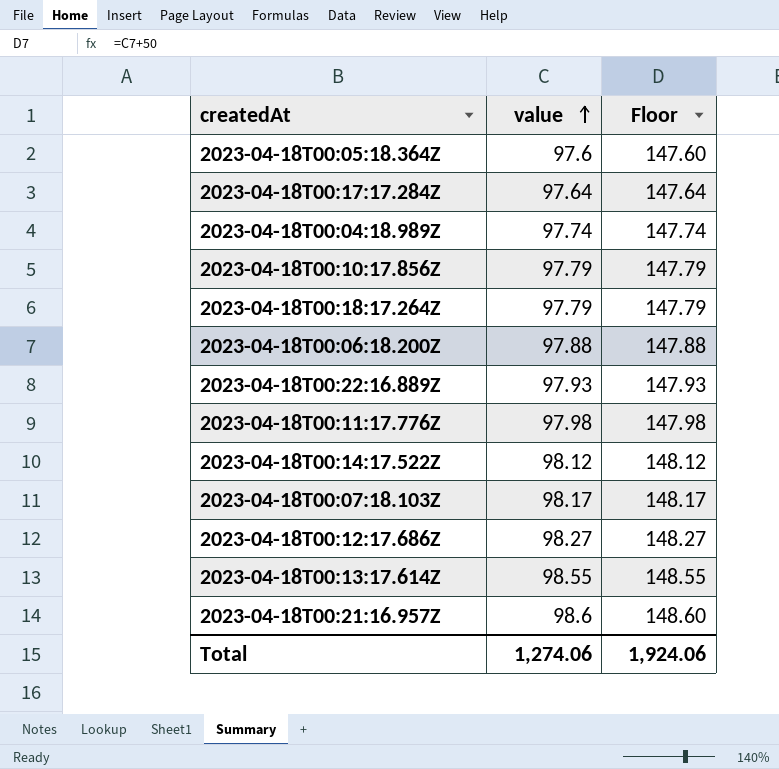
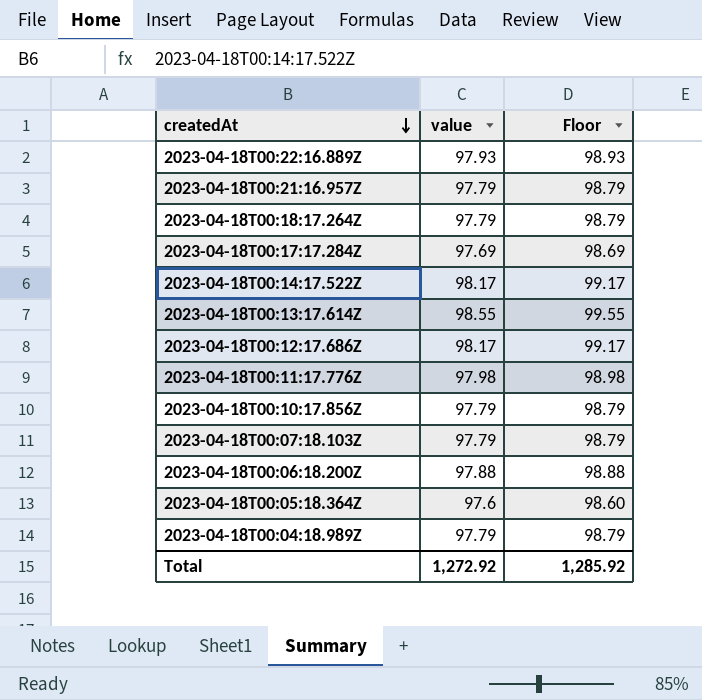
row order: value ascending -> createdAt descending
column Floor | formula: [value] + 50 -> [value] + 1
2023-04-18T00:21:16.957Z | value: 98.6 -> 97.79
2023-04-18T00:17:17.284Z | value: 97.64 -> 97.69
2023-04-18T00:14:17.522Z | value: 98.12 -> 98.17
2023-04-18T00:12:17.686Z | value: 98.27 -> 98.17
2023-04-18T00:07:18.103Z | value: 98.17 -> 97.79
2023-04-18T00:04:18.989Z | value: 97.74 -> 97.79
Total | value: 1,274.06 -> 1,272.92
Total | Floor: 1,924.06 -> 1,285.92

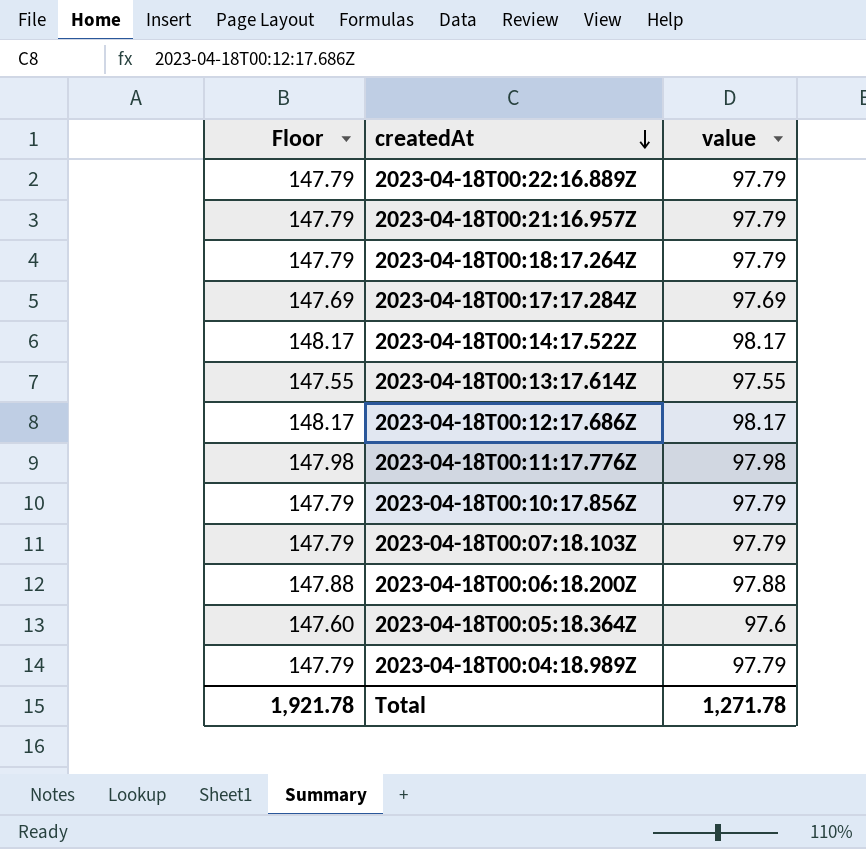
column Floor | formula: [value] + 1 -> [value] + 50
column Floor | position: 3 -> 1
2023-04-18T00:22:16.889Z | value: 97.93 -> 97.79
2023-04-18T00:13:17.614Z | value: 98.55 -> 97.55
Total | Floor: 1,285.92 -> 1,921.78
Total | value: 1,272.92 -> 1,271.78

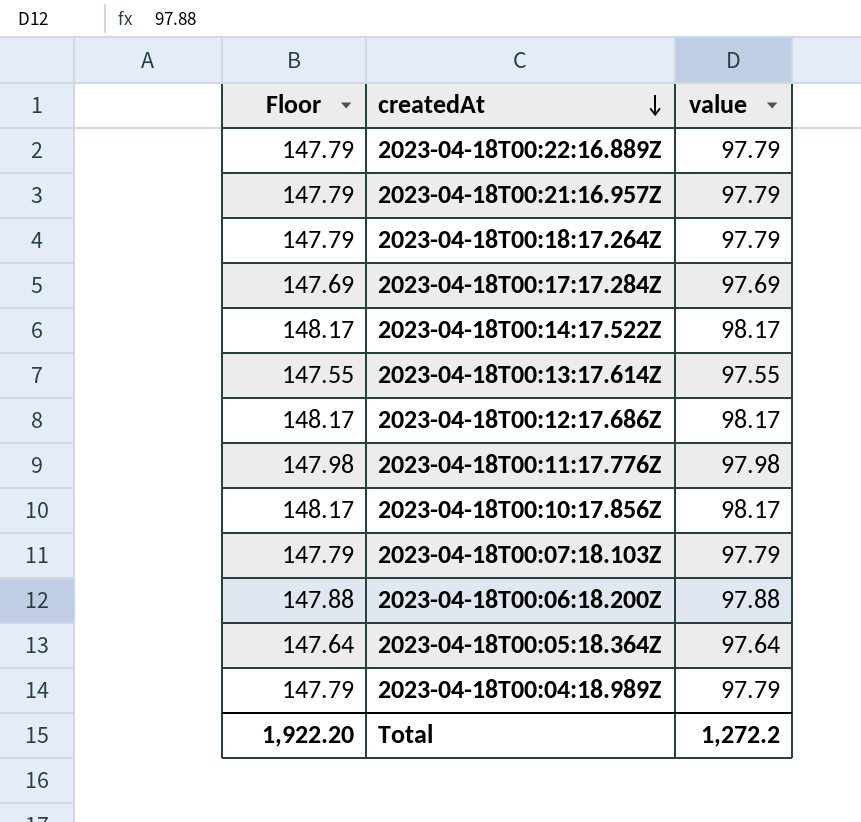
2023-04-18T00:10:17.856Z | Floor: 147.79 -> 148.17
2023-04-18T00:10:17.856Z | value: 97.79 -> 98.17
2023-04-18T00:05:18.364Z | Floor: 147.60 -> 147.64
2023-04-18T00:05:18.364Z | value: 97.6 -> 97.64
Total | Floor: 1,921.78 -> 1,922.20
Total | value: 1,271.78 -> 1,272.2

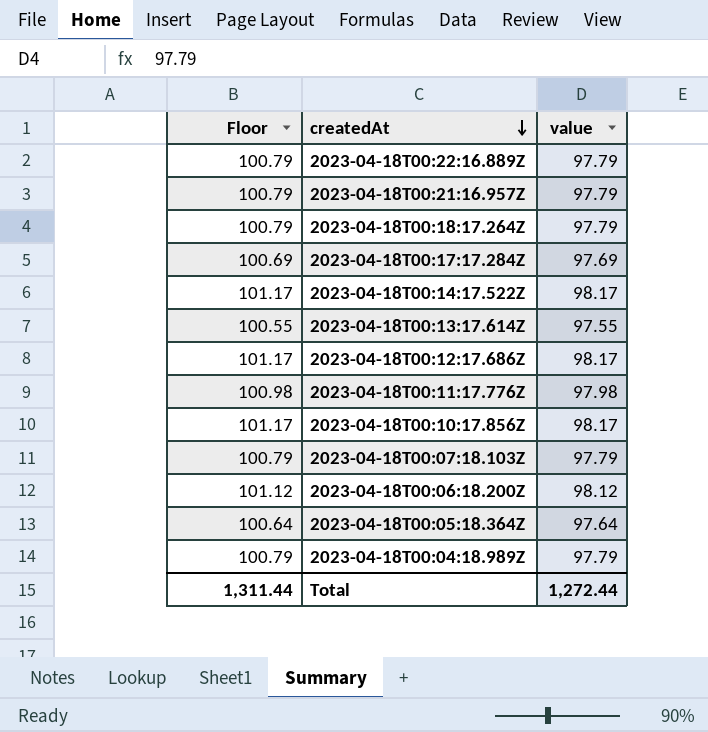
column Floor | formula: [value] + 50 -> [value] + 3
2023-04-18T00:06:18.200Z | value: 97.88 -> 98.12
Total | Floor: 1,922.20 -> 1,311.44
Total | value: 1,272.2 -> 1,272.44

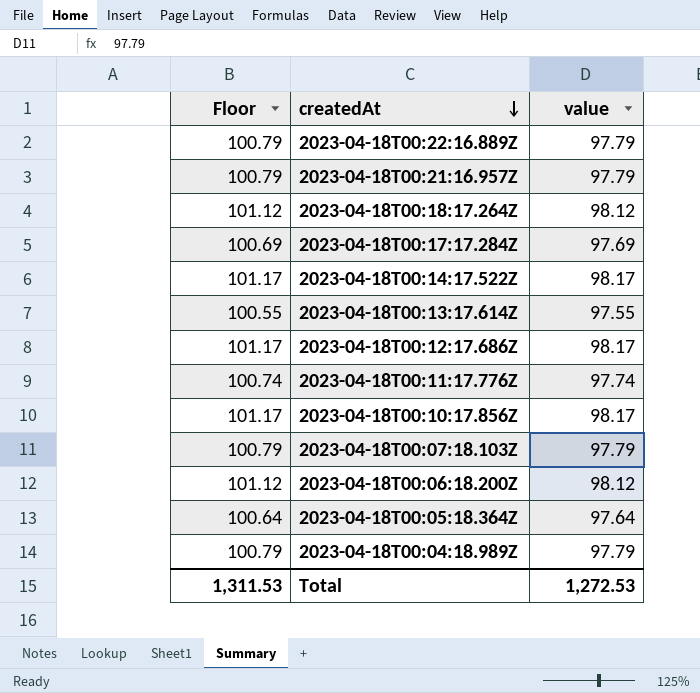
2023-04-18T00:18:17.264Z | Floor: 100.79 -> 101.12
2023-04-18T00:18:17.264Z | value: 97.79 -> 98.12
2023-04-18T00:11:17.776Z | Floor: 100.98 -> 100.74
2023-04-18T00:11:17.776Z | value: 97.98 -> 97.74
Total | Floor: 1,311.44 -> 1,311.53
Total | value: 1,272.44 -> 1,272.53

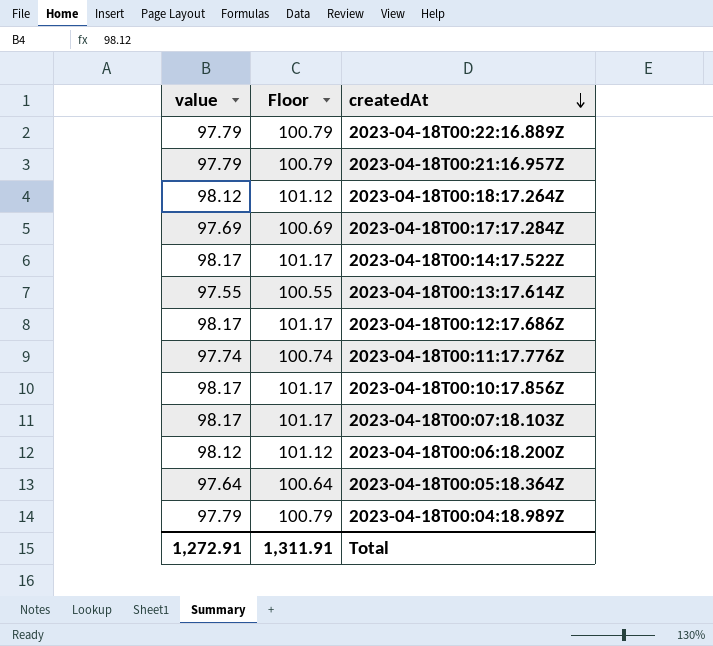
column value | position: 3 -> 1
2023-04-18T00:07:18.103Z | value: 97.79 -> 98.17
2023-04-18T00:07:18.103Z | Floor: 100.79 -> 101.17
Total | value: 1,272.53 -> 1,272.91
Total | Floor: 1,311.53 -> 1,311.91

